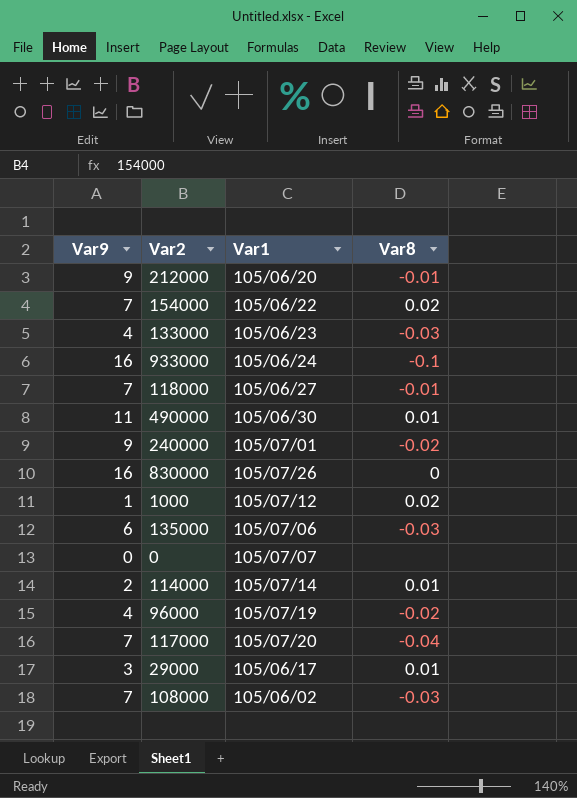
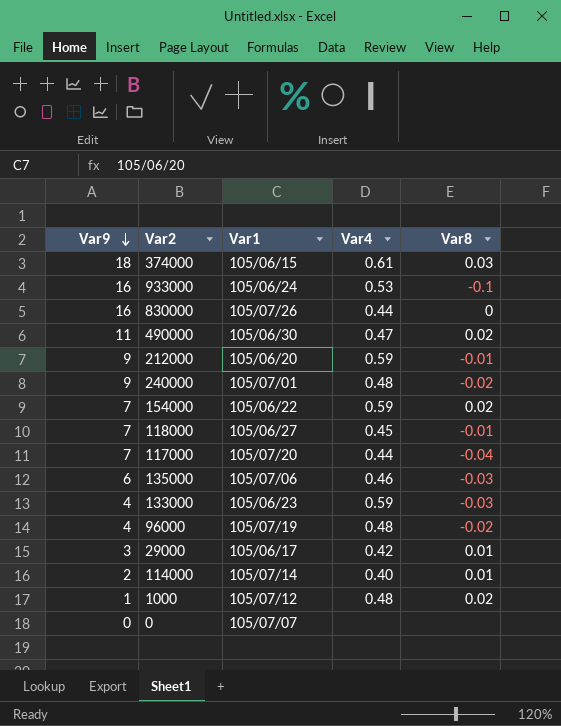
row order: none -> Var9 descending
column Var4 | position: none -> 4
row 108000: 7 | 105/06/02 | -0.03 -> none
row 374000: none -> 18 | 105/06/15 | 0.61 | 0.03
490000 | Var8: 0.01 -> 0.02

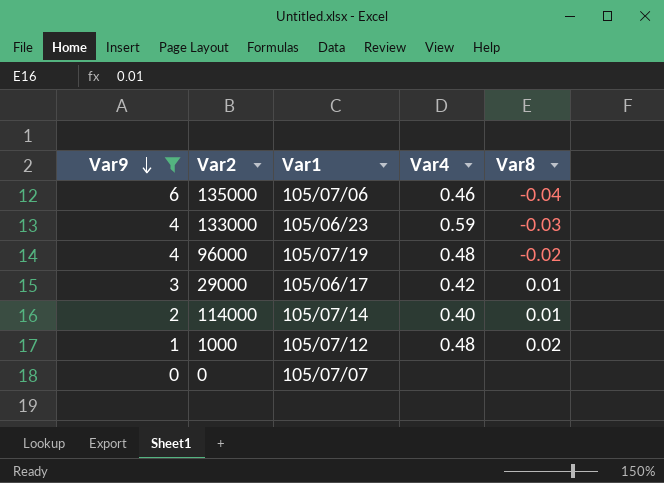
filter: none -> Var9 <= 6
135000 | Var8: -0.03 -> -0.04

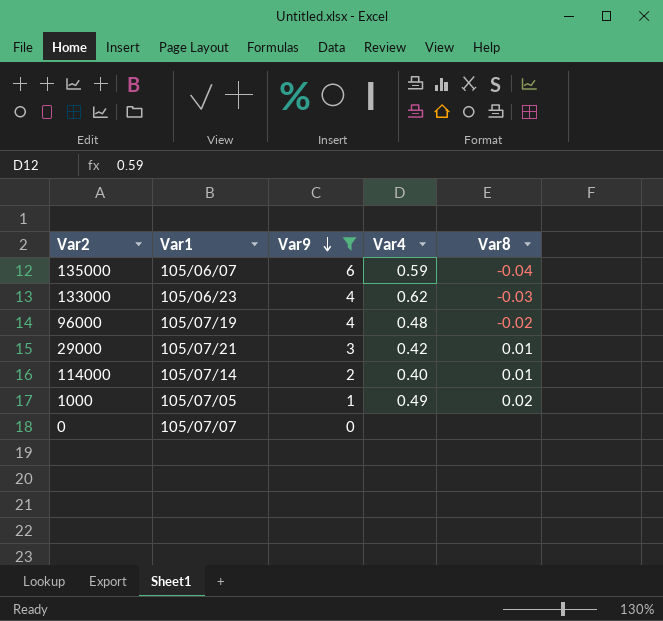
column Var9 | position: 1 -> 3
135000 | Var1: 105/07/06 -> 105/06/07
135000 | Var4: 0.46 -> 0.59
133000 | Var4: 0.59 -> 0.62
29000 | Var1: 105/06/17 -> 105/07/21
1000 | Var1: 105/07/12 -> 105/07/05
1000 | Var4: 0.48 -> 0.49

